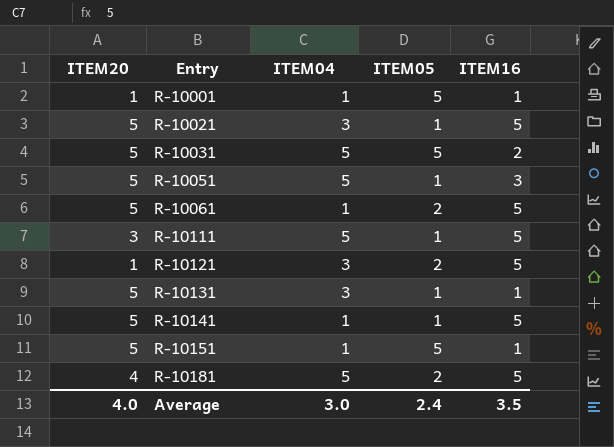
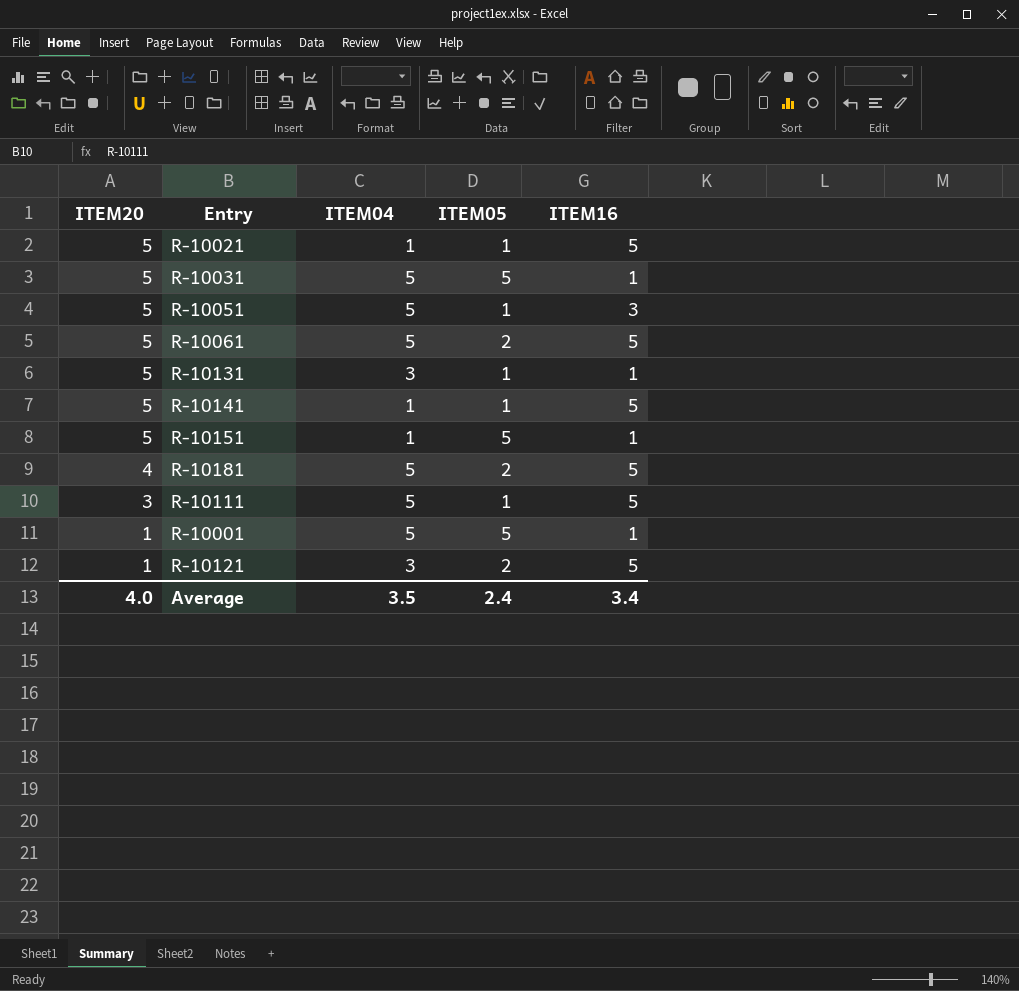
row order: Entry ascending -> ITEM20 descending
R-10021 | ITEM04: 3 -> 1
R-10031 | ITEM16: 2 -> 1
R-10061 | ITEM04: 1 -> 5
R-10001 | ITEM04: 1 -> 5
Average | ITEM04: 3.0 -> 3.5
Average | ITEM16: 3.5 -> 3.4

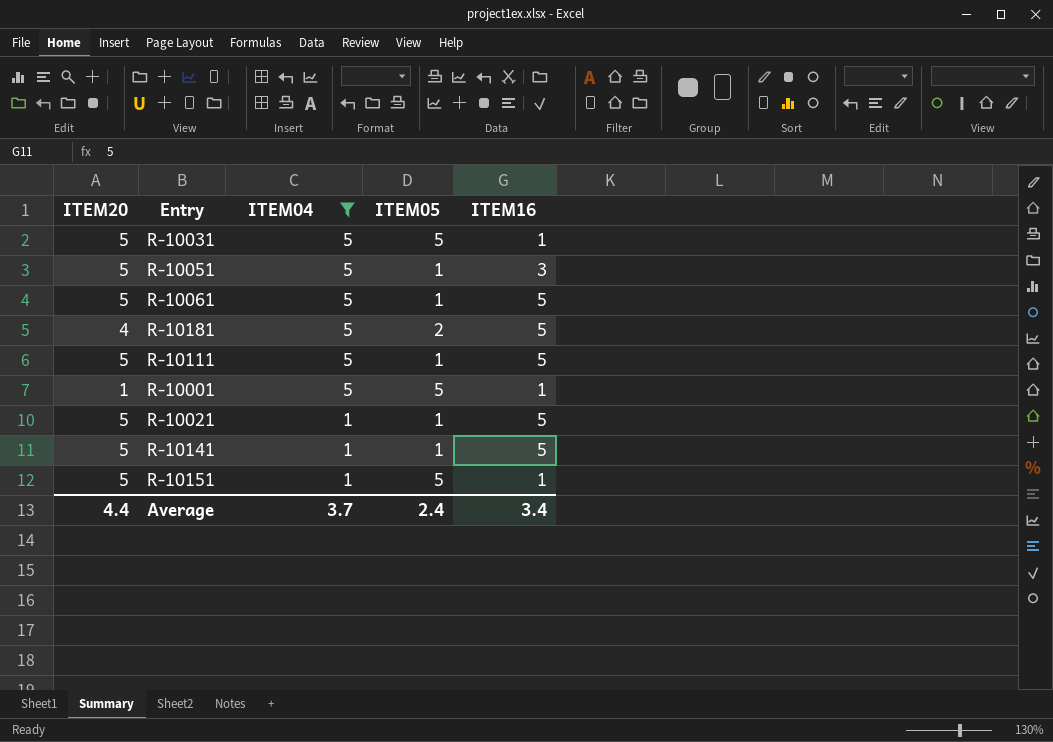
filter: none -> ITEM04 != 3
row order: ITEM20 descending -> ITEM04 descending
R-10061 | ITEM05: 2 -> 1
R-10111 | ITEM20: 3 -> 5
Average | ITEM20: 4.0 -> 4.4
Average | ITEM04: 3.5 -> 3.7

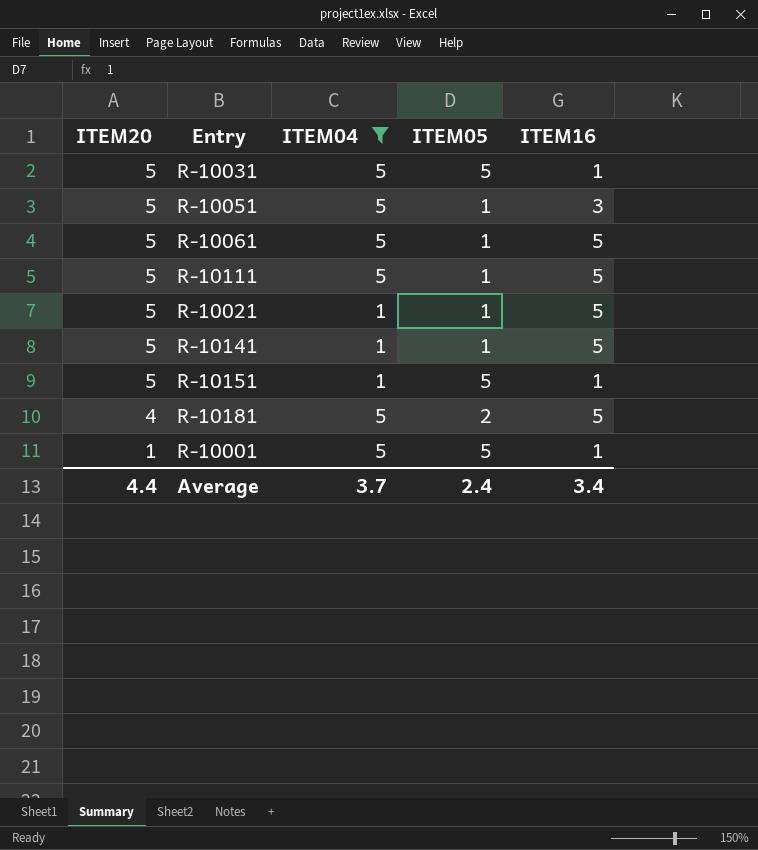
row order: ITEM04 descending -> ITEM20 descending

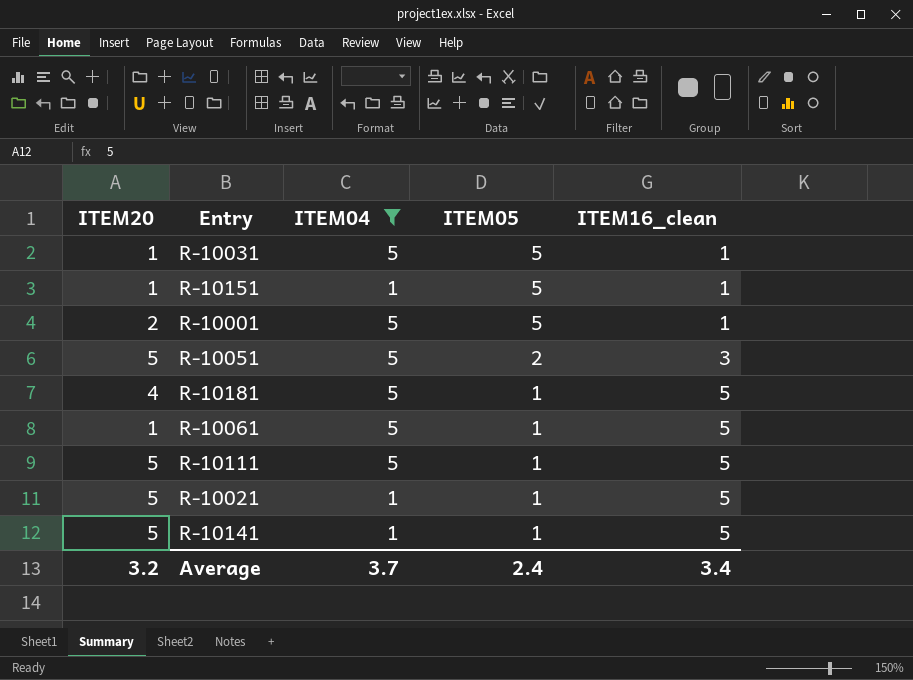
row order: ITEM20 descending -> ITEM05 descending
column name: ITEM16 -> ITEM16_clean
R-10031 | ITEM20: 5 -> 1
R-10151 | ITEM20: 5 -> 1
R-10001 | ITEM20: 1 -> 2
R-10051 | ITEM05: 1 -> 2
R-10181 | ITEM05: 2 -> 1
R-10061 | ITEM20: 5 -> 1
Average | ITEM20: 4.4 -> 3.2

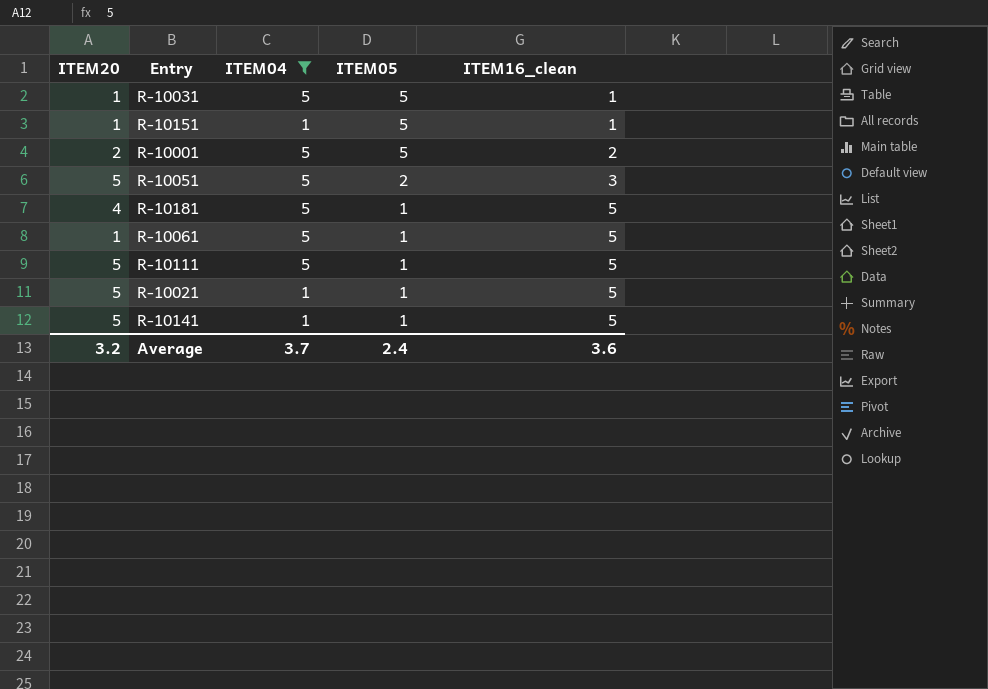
R-10001 | ITEM16_clean: 1 -> 2
Average | ITEM16_clean: 3.4 -> 3.6

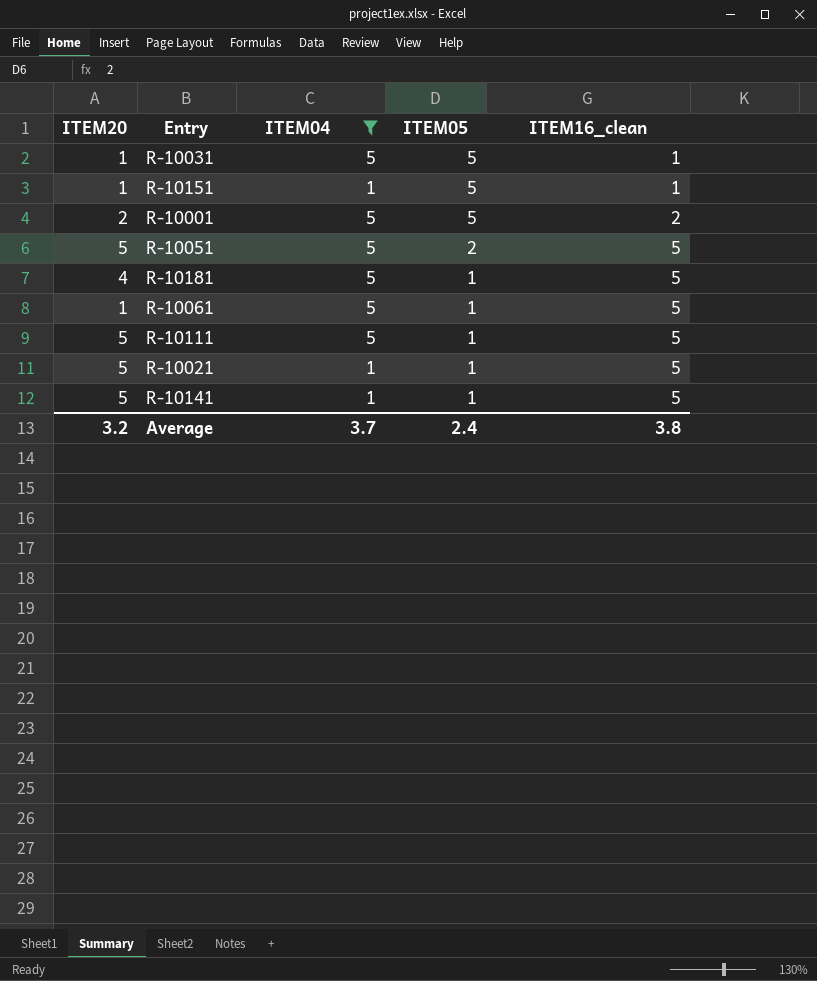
R-10051 | ITEM16_clean: 3 -> 5
Average | ITEM16_clean: 3.6 -> 3.8

